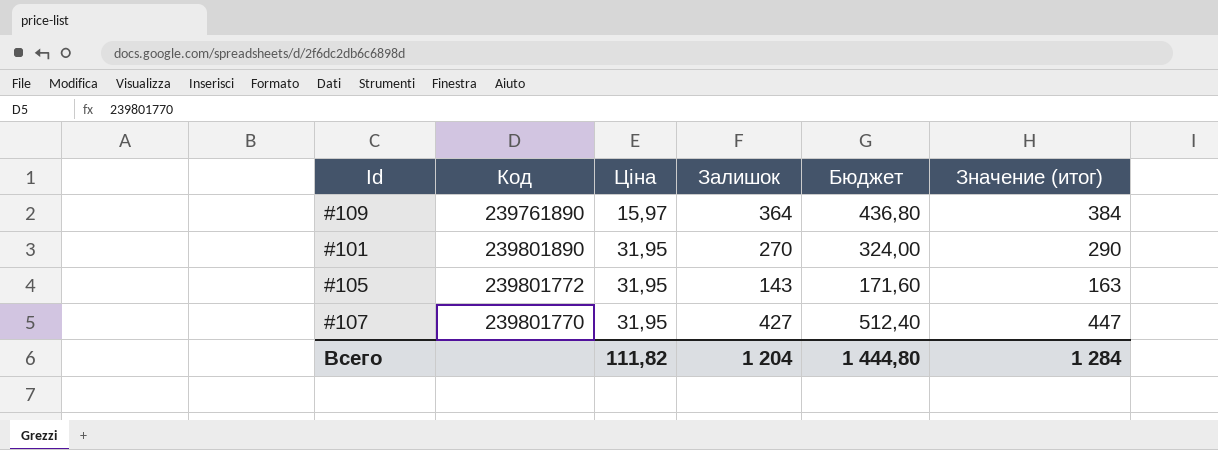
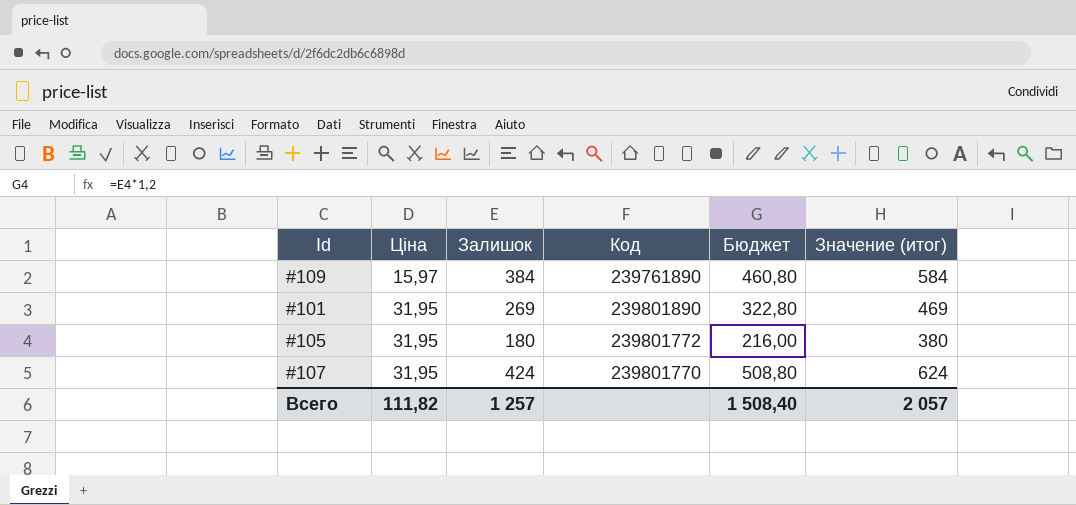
column Код | position: 2 -> 4
column Значение (итог) | formula: [Залишок] + 20 -> [Залишок] + 200
#109 | Залишок: 364 -> 384
#109 | Бюджет: 436,80 -> 460,80
#101 | Залишок: 270 -> 269
#101 | Бюджет: 324,00 -> 322,80
#105 | Залишок: 143 -> 180
#105 | Бюджет: 171,60 -> 216,00
#107 | Залишок: 427 -> 424
#107 | Бюджет: 512,40 -> 508,80
Всего | Залишок: 1 204 -> 1 257
Всего | Бюджет: 1 444,80 -> 1 508,40
Всего | Значение (итог): 1 284 -> 2 057

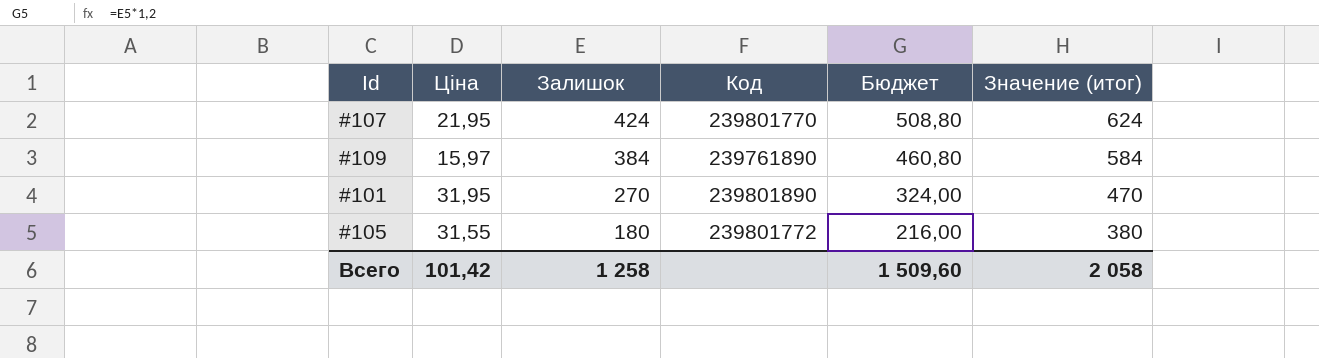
row order: Ціна ascending -> Залишок descending
#107 | Ціна: 31,95 -> 21,95
#101 | Залишок: 269 -> 270
#101 | Бюджет: 322,80 -> 324,00
#101 | Значение (итог): 469 -> 470
#105 | Ціна: 31,95 -> 31,55
Всего | Ціна: 111,82 -> 101,42
Всего | Залишок: 1 257 -> 1 258
Всего | Бюджет: 1 508,40 -> 1 509,60
Всего | Значение (итог): 2 057 -> 2 058

